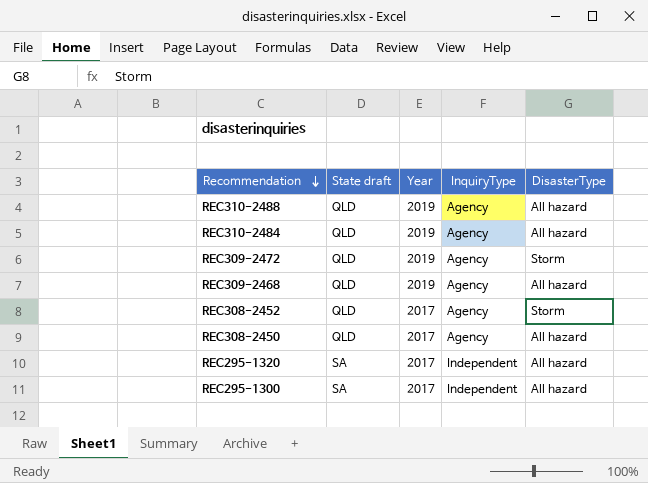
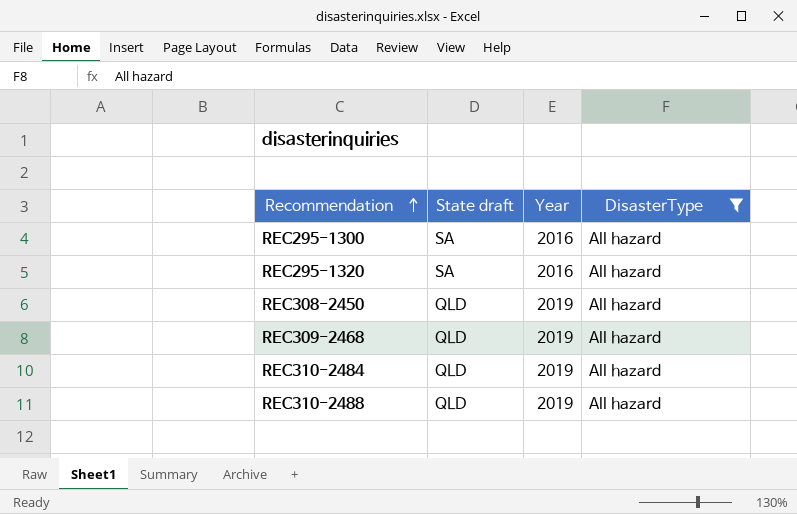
filter: none -> DisasterType = All hazard
row order: Recommendation descending -> Recommendation ascending
column InquiryType | position: 4 -> none
REC295-1300 | Year: 2017 -> 2016
REC295-1320 | Year: 2017 -> 2016
REC308-2450 | Year: 2017 -> 2019

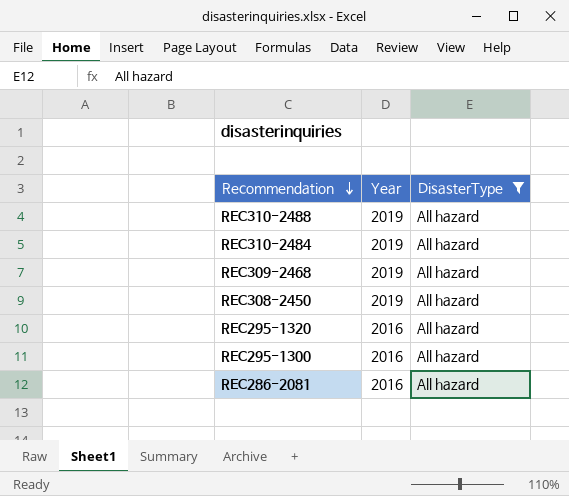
row order: Recommendation ascending -> Recommendation descending
column State draft | position: 2 -> none
row REC286-2081: none -> 2016 | All hazard

